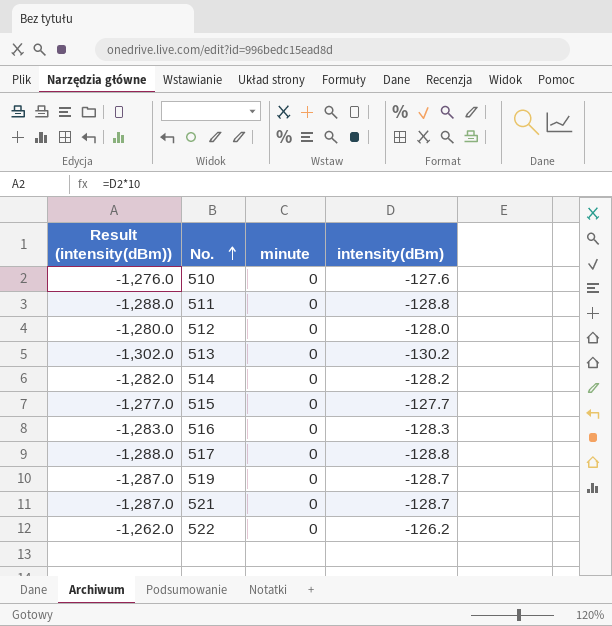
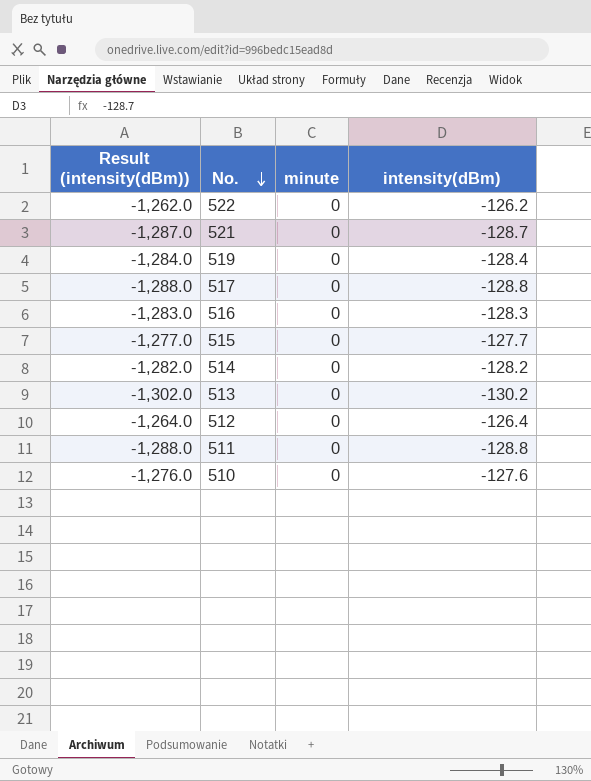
row order: No. ascending -> No. descending
519 | Result (intensity(dBm)): -1,287.0 -> -1,284.0
519 | intensity(dBm): -128.7 -> -128.4
512 | Result (intensity(dBm)): -1,280.0 -> -1,264.0
512 | intensity(dBm): -128.0 -> -126.4

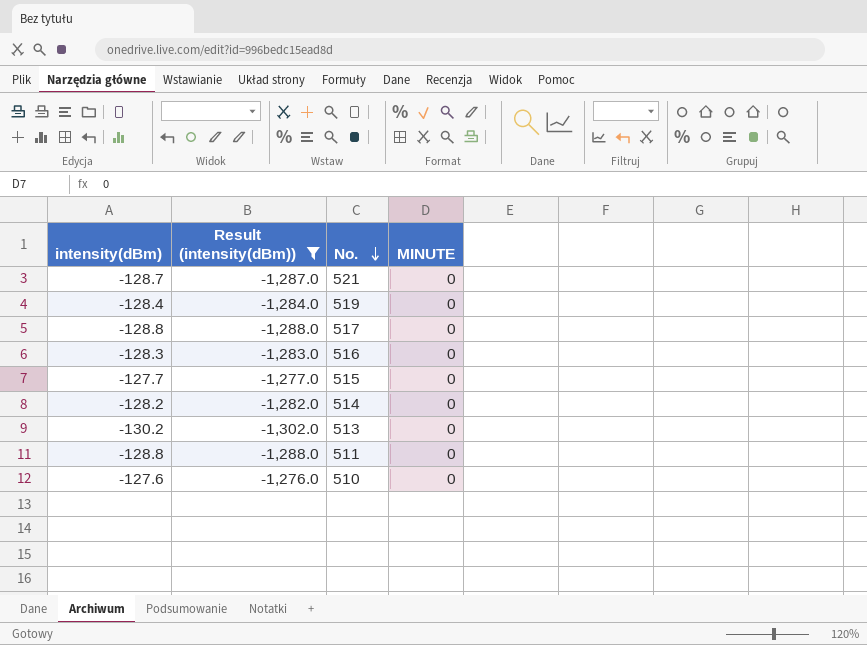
filter: none -> Result (intensity(dBm)) <= -1,276.0
column intensity(dBm) | position: 4 -> 1
column name: minute -> MINUTE

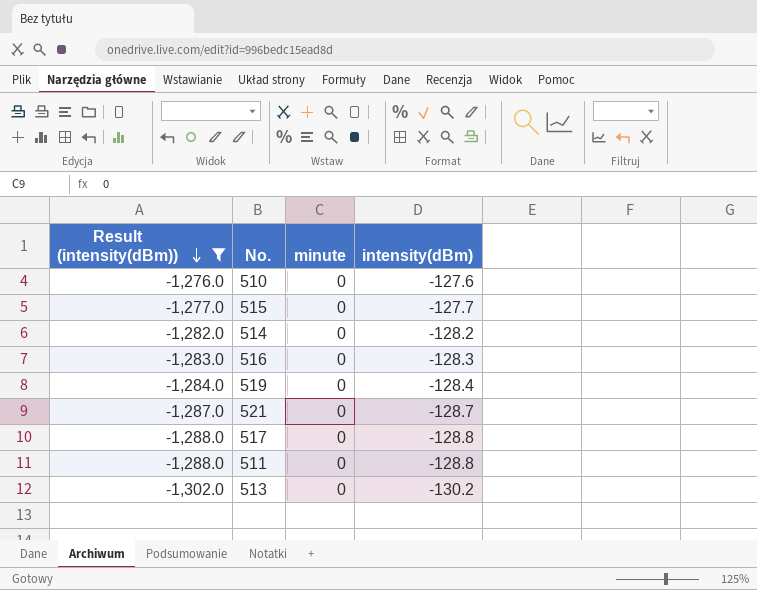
row order: No. descending -> Result (intensity(dBm)) descending
column name: MINUTE -> minute
column intensity(dBm) | position: 1 -> 4

